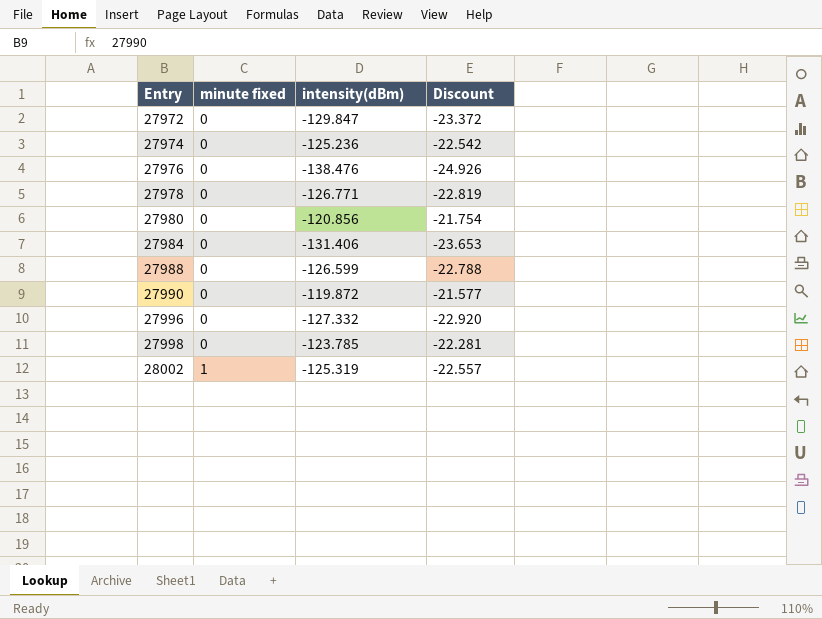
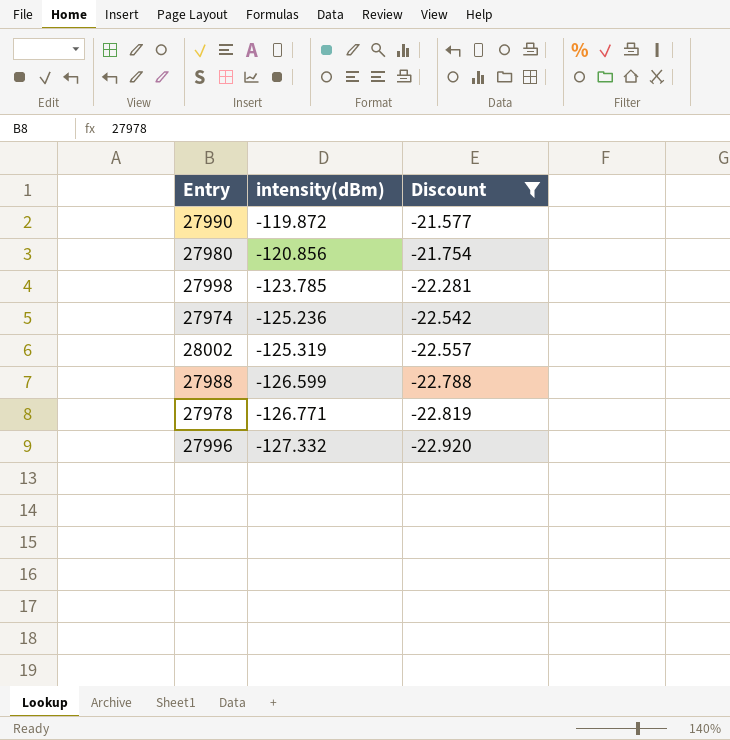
filter: none -> Discount >= -22.920
row order: Entry ascending -> intensity(dBm) descending
column minute fixed | position: 2 -> none

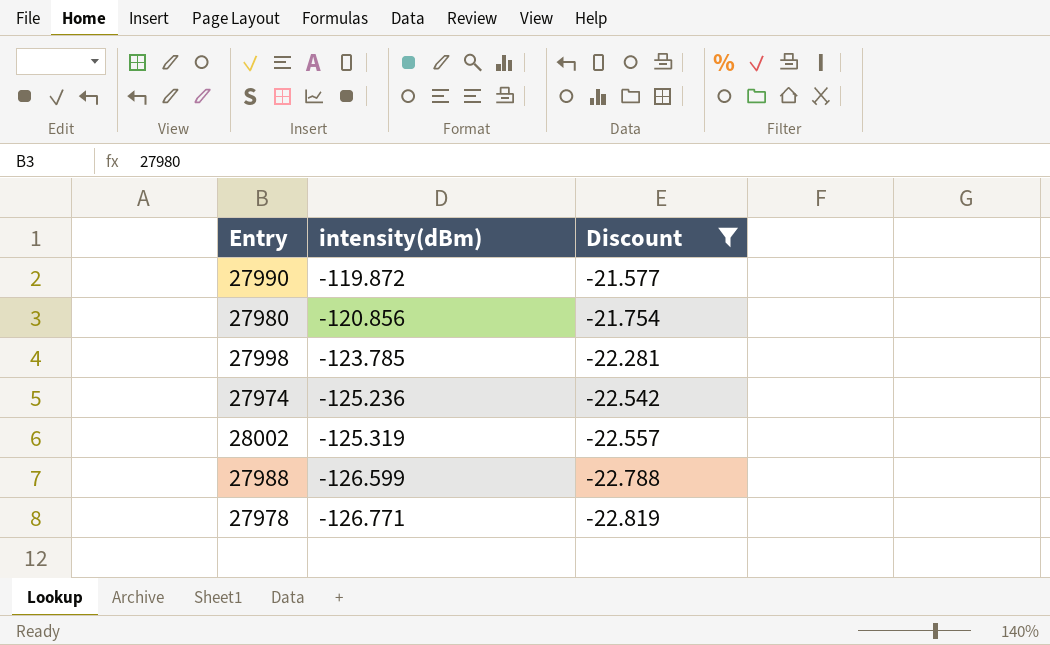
row 27996: -127.332 | -22.920 -> none

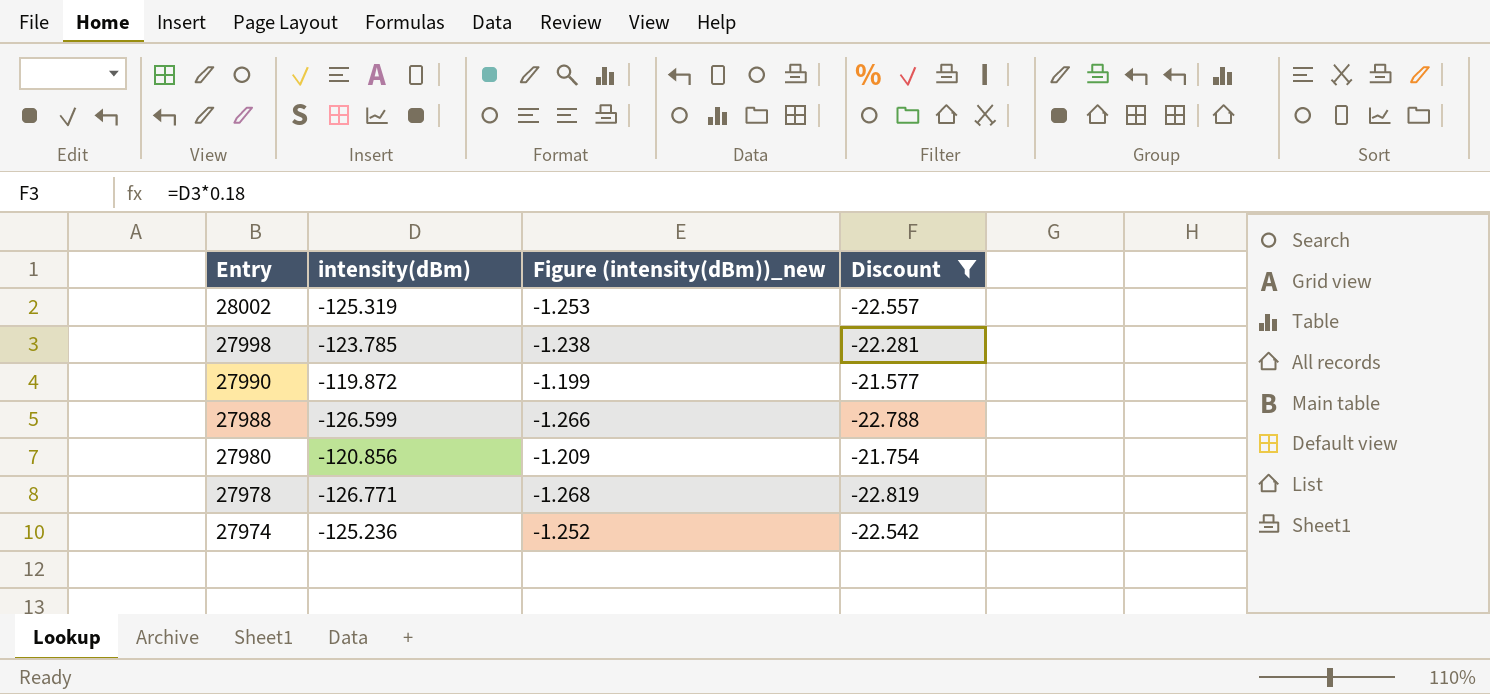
row order: intensity(dBm) descending -> Entry descending
column Figure (intensity(dBm))_new | formula: none -> [intensity(dBm)] * 0.01

